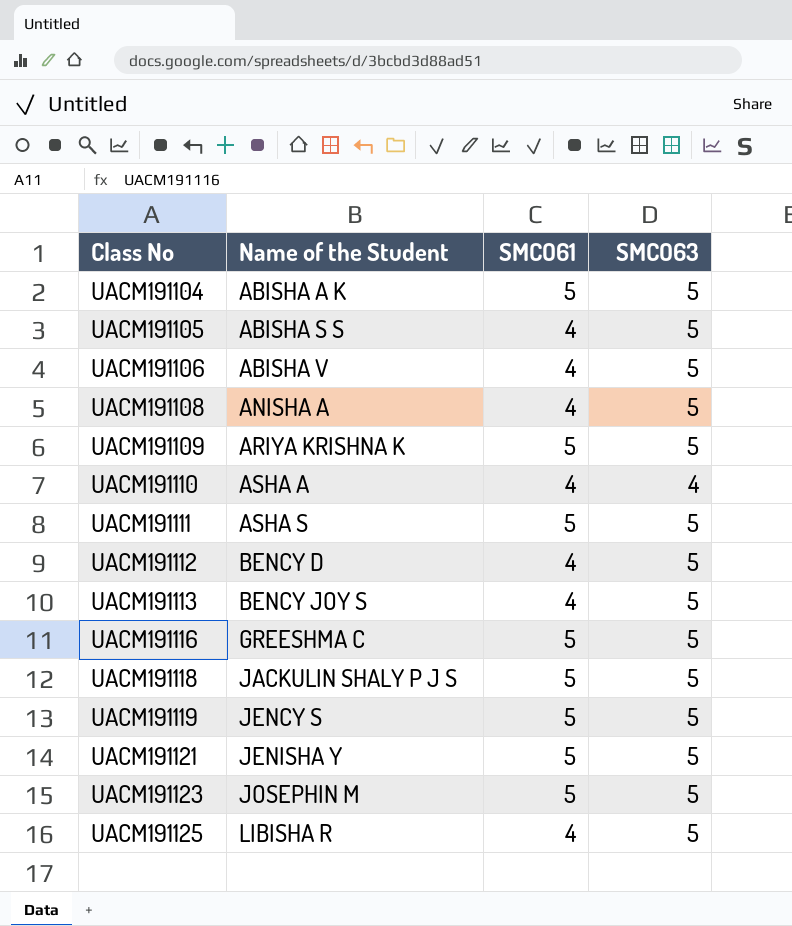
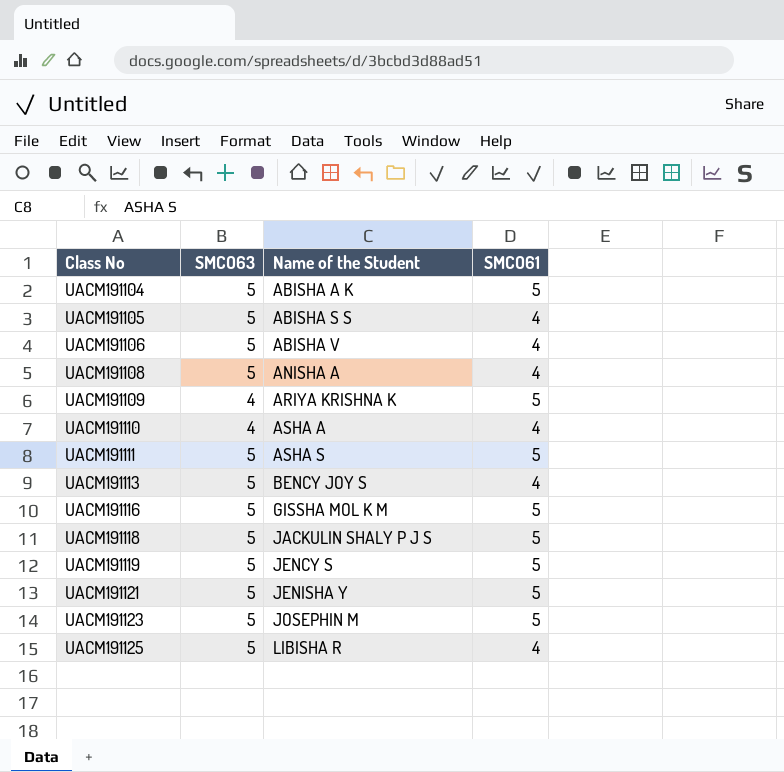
column SMCO63 | position: 4 -> 2
row UACM191112: BENCY D | 4 | 5 -> none
UACM191109 | SMCO63: 5 -> 4
UACM191116 | Name of the Student: GREESHMA C -> GISSHA MOL K M

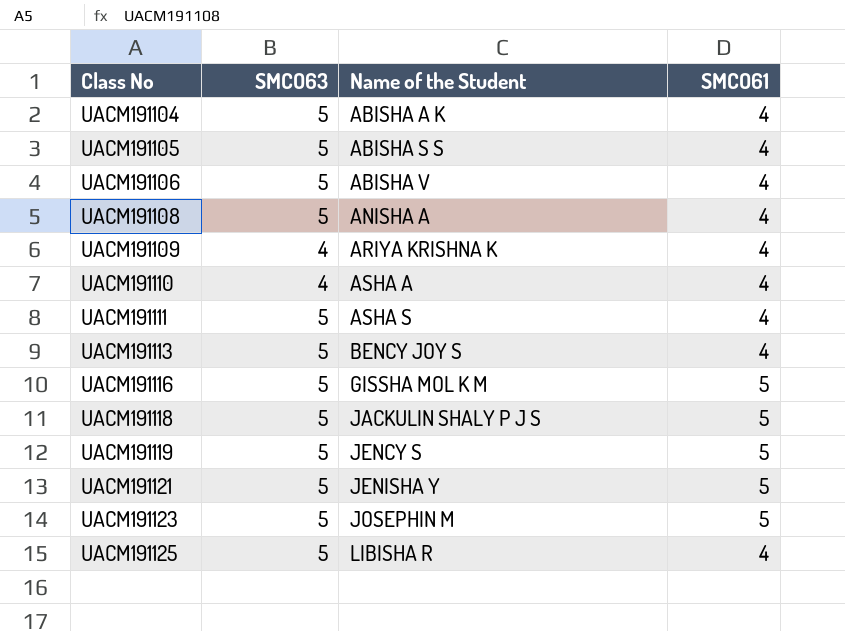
UACM191104 | SMCO61: 5 -> 4
UACM191109 | SMCO61: 5 -> 4
UACM191111 | SMCO61: 5 -> 4

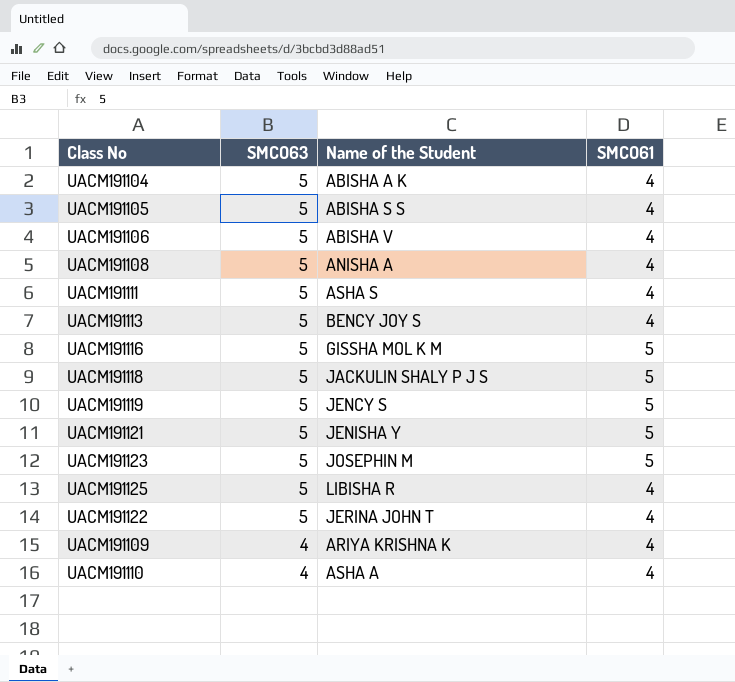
row order: Class No ascending -> SMCO63 descending
row UACM191122: none -> 5 | JERINA JOHN T | 4

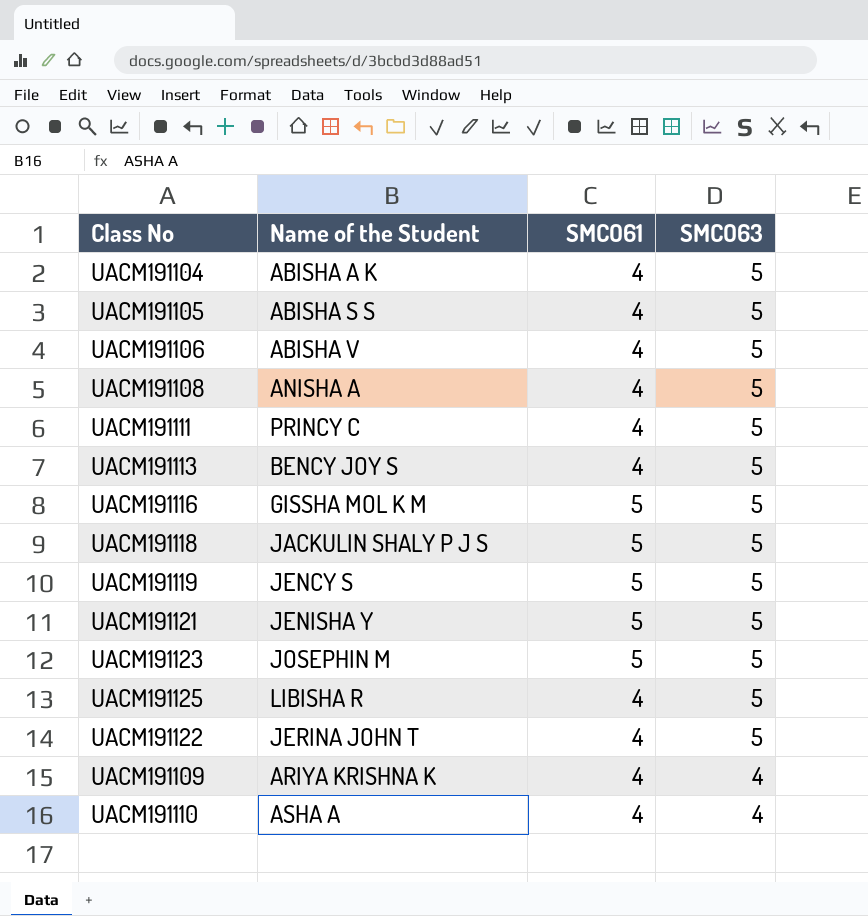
column SMCO63 | position: 2 -> 4
UACM191111 | Name of the Student: ASHA S -> PRINCY C

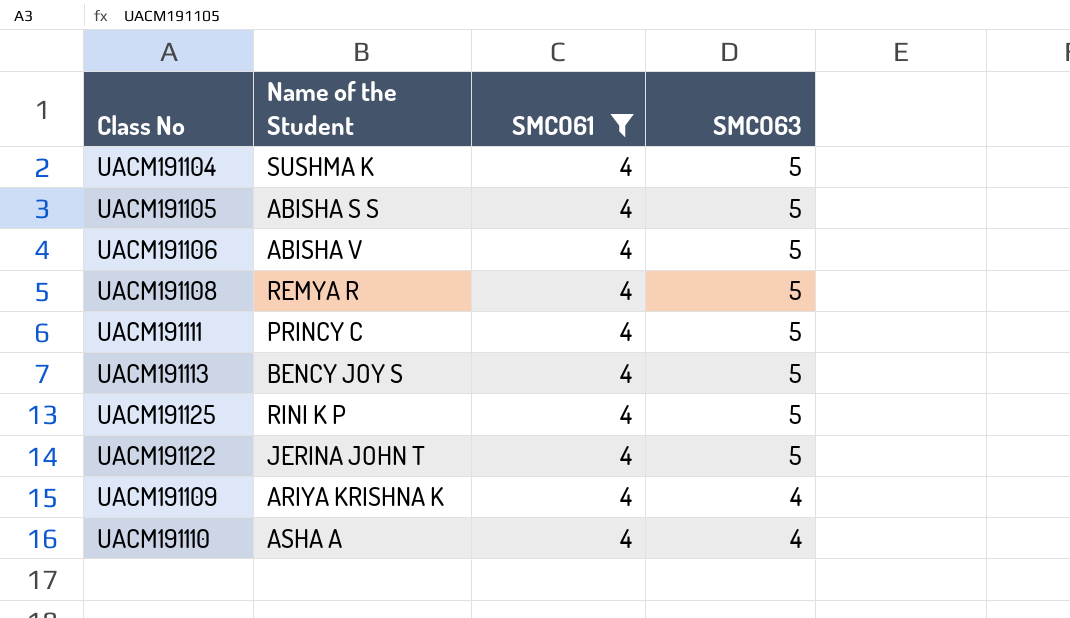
filter: none -> SMCO61 = 4
UACM191104 | Name of the Student: ABISHA A K -> SUSHMA K
UACM191108 | Name of the Student: ANISHA A -> REMYA R
UACM191125 | Name of the Student: LIBISHA R -> RINI K P

